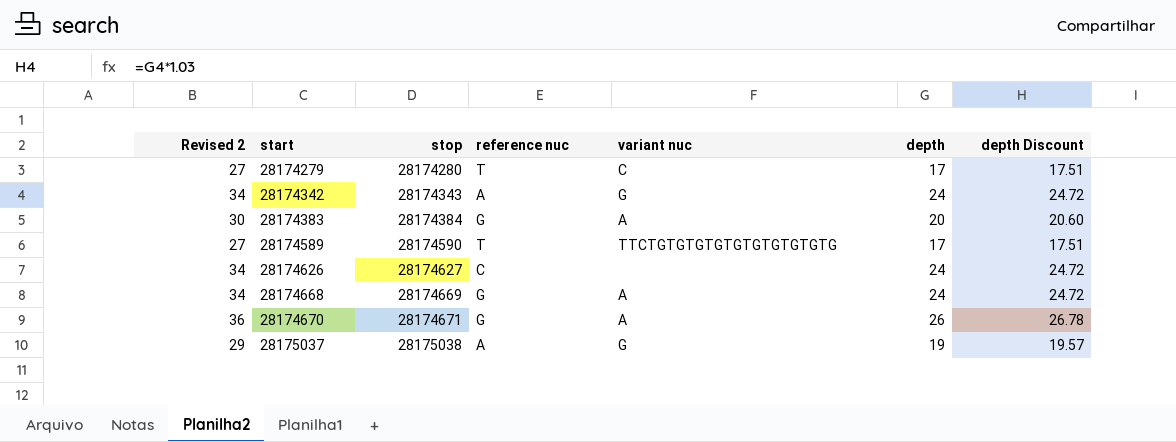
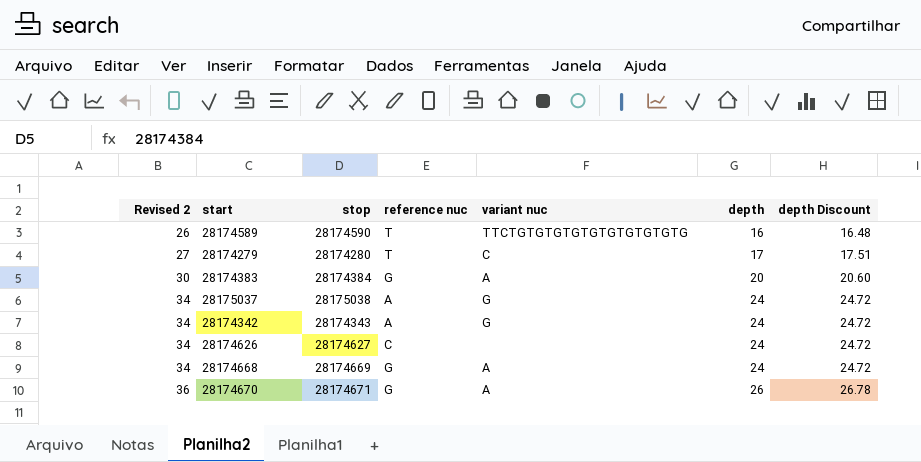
row order: start ascending -> Revised 2 ascending
28174589 | Revised 2: 27 -> 26
28174589 | depth: 17 -> 16
28174589 | depth Discount: 17.51 -> 16.48
28175037 | Revised 2: 29 -> 34
28175037 | depth: 19 -> 24
28175037 | depth Discount: 19.57 -> 24.72

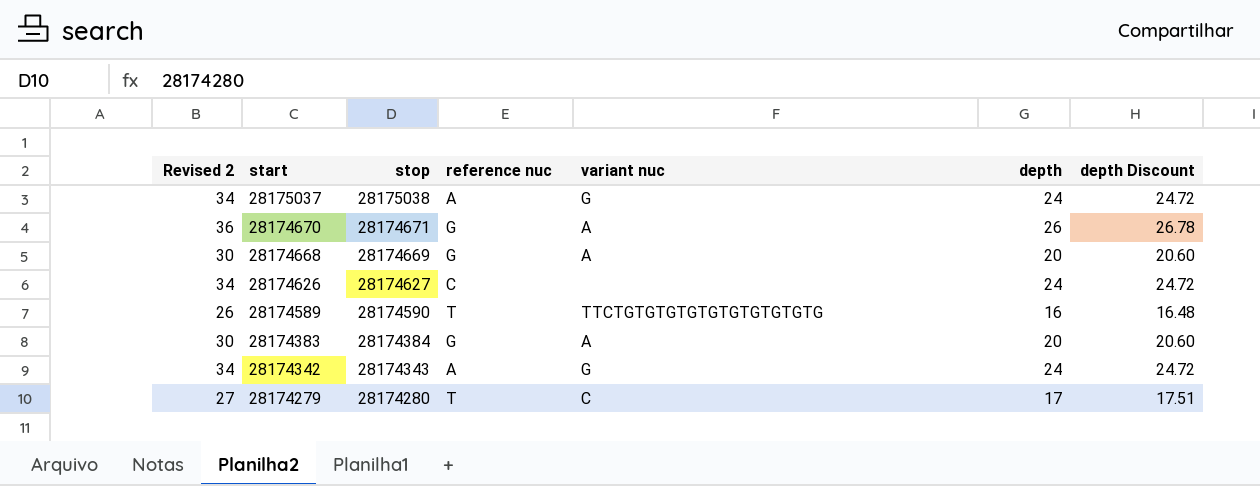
row order: Revised 2 ascending -> start descending
28174668 | Revised 2: 34 -> 30
28174668 | depth: 24 -> 20
28174668 | depth Discount: 24.72 -> 20.60

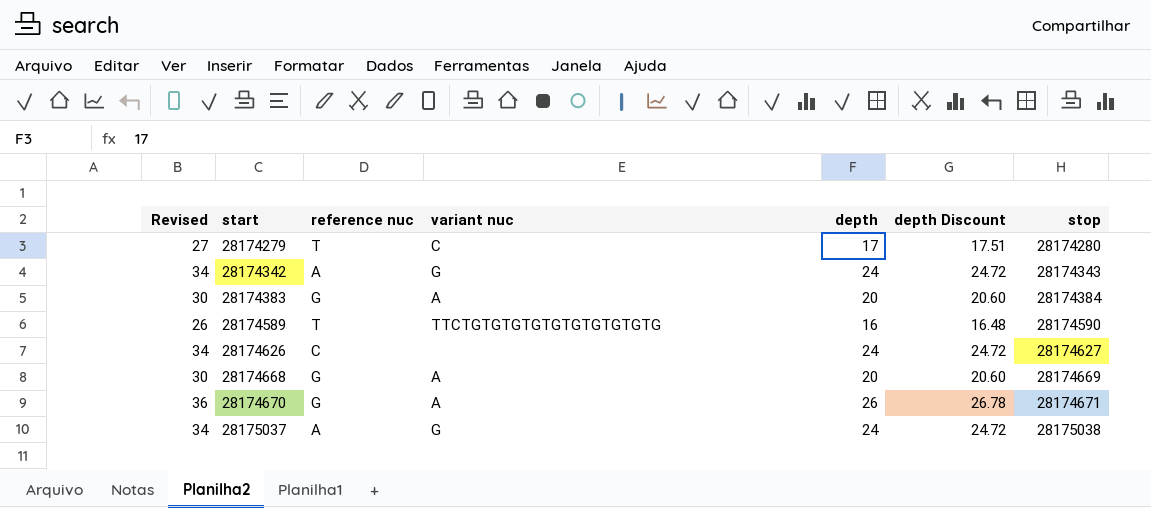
row order: start descending -> start ascending
column name: Revised 2 -> Revised
column stop | position: 3 -> 7

